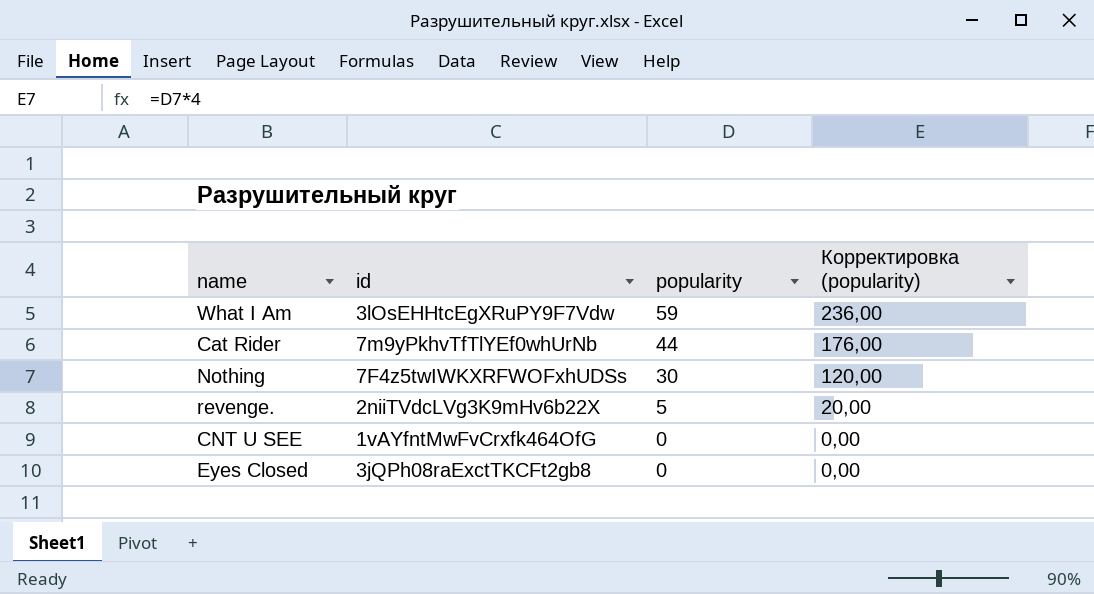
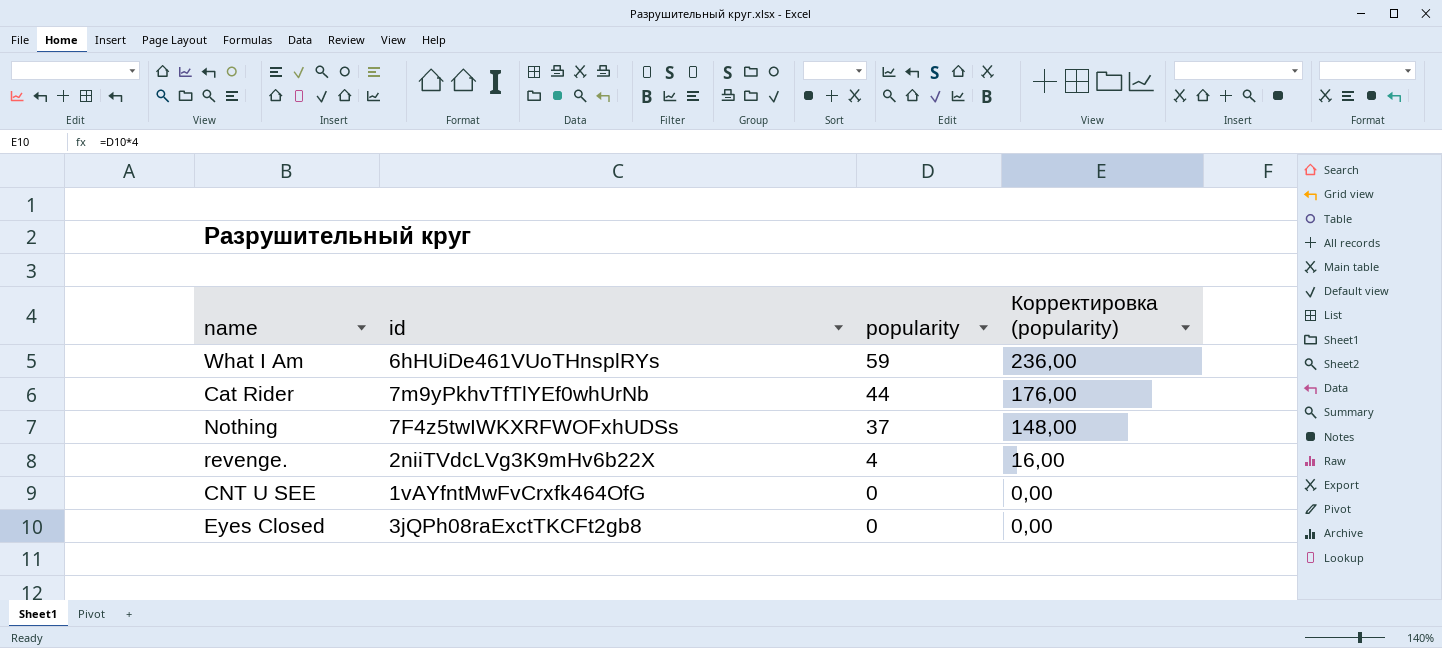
What I Am | id: 3lOsEHHtcEgXRuPY9F7Vdw -> 6hHUiDe461VUoTHnsplRYs
Nothing | popularity: 30 -> 37
Nothing | Корректировка (popularity): 120,00 -> 148,00
revenge. | popularity: 5 -> 4
revenge. | Корректировка (popularity): 20,00 -> 16,00

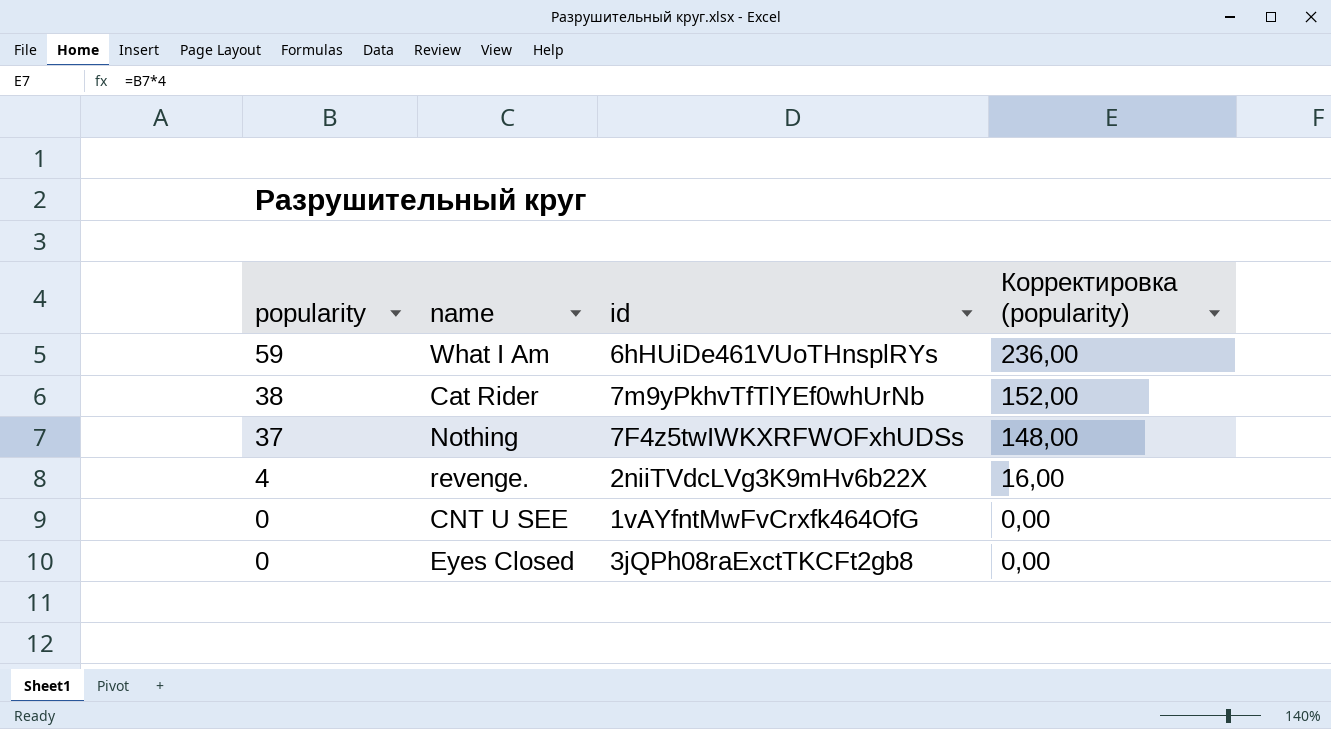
column popularity | position: 3 -> 1
Cat Rider | popularity: 44 -> 38
Cat Rider | Корректировка (popularity): 176,00 -> 152,00

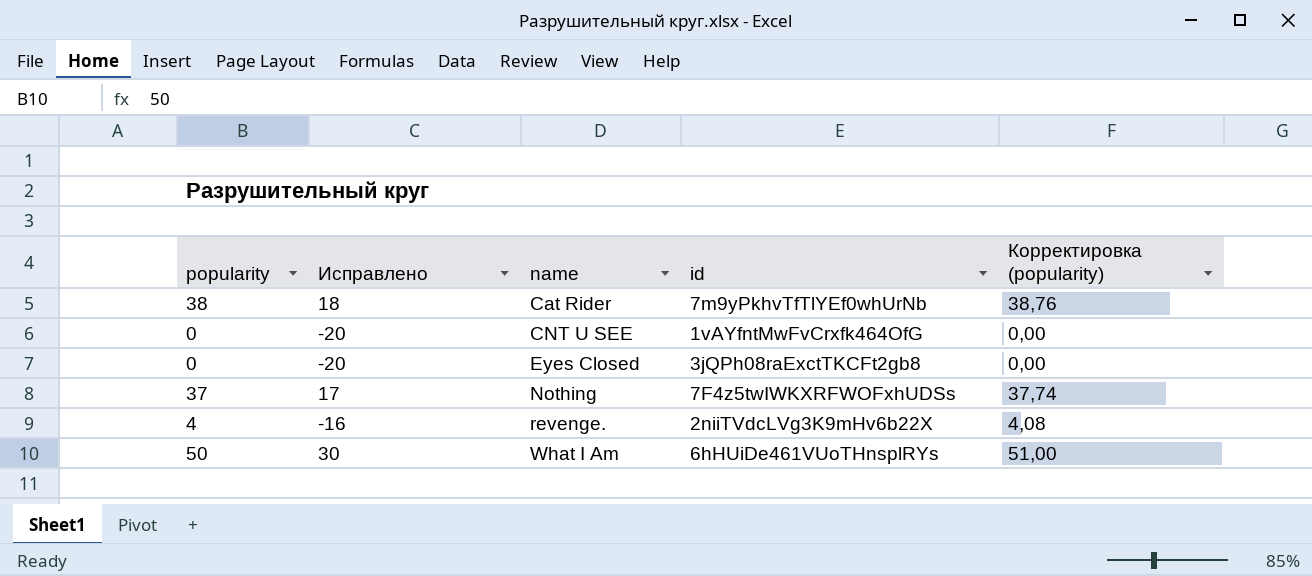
row order: popularity descending -> name ascending
column Исправлено | formula: none -> [popularity] - 20
column Корректировка (popularity) | formula: [popularity] * 4 -> [popularity] * 1,02
What I Am | popularity: 59 -> 50

